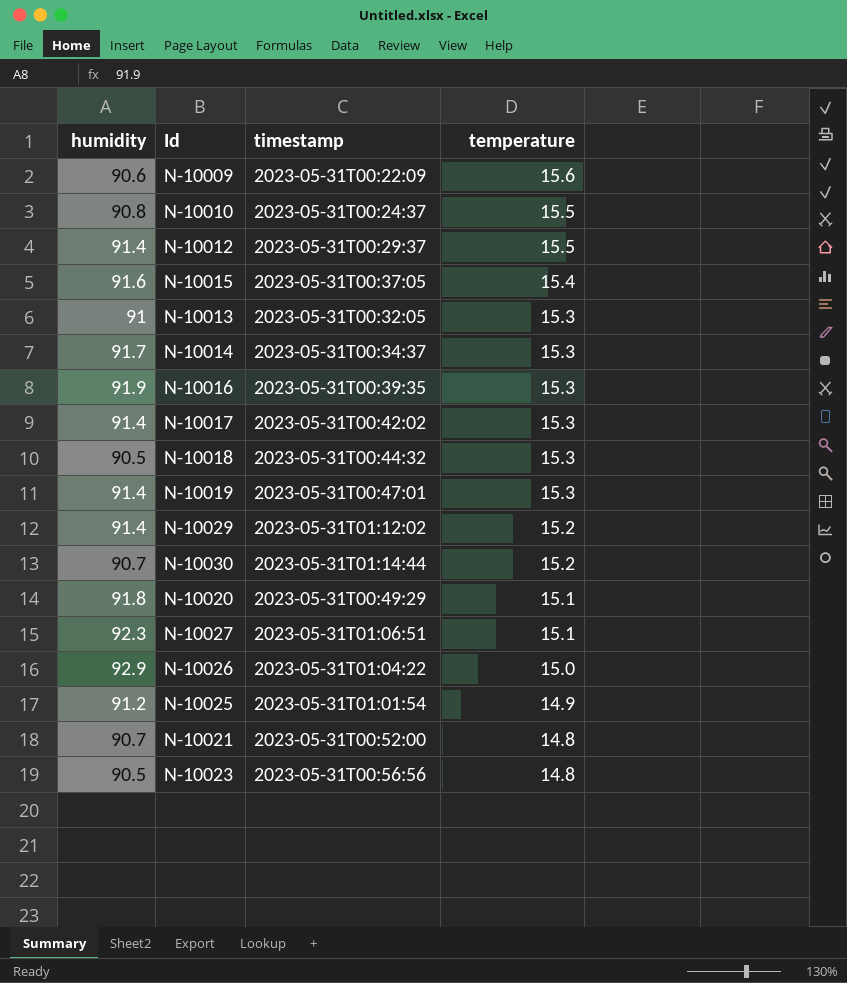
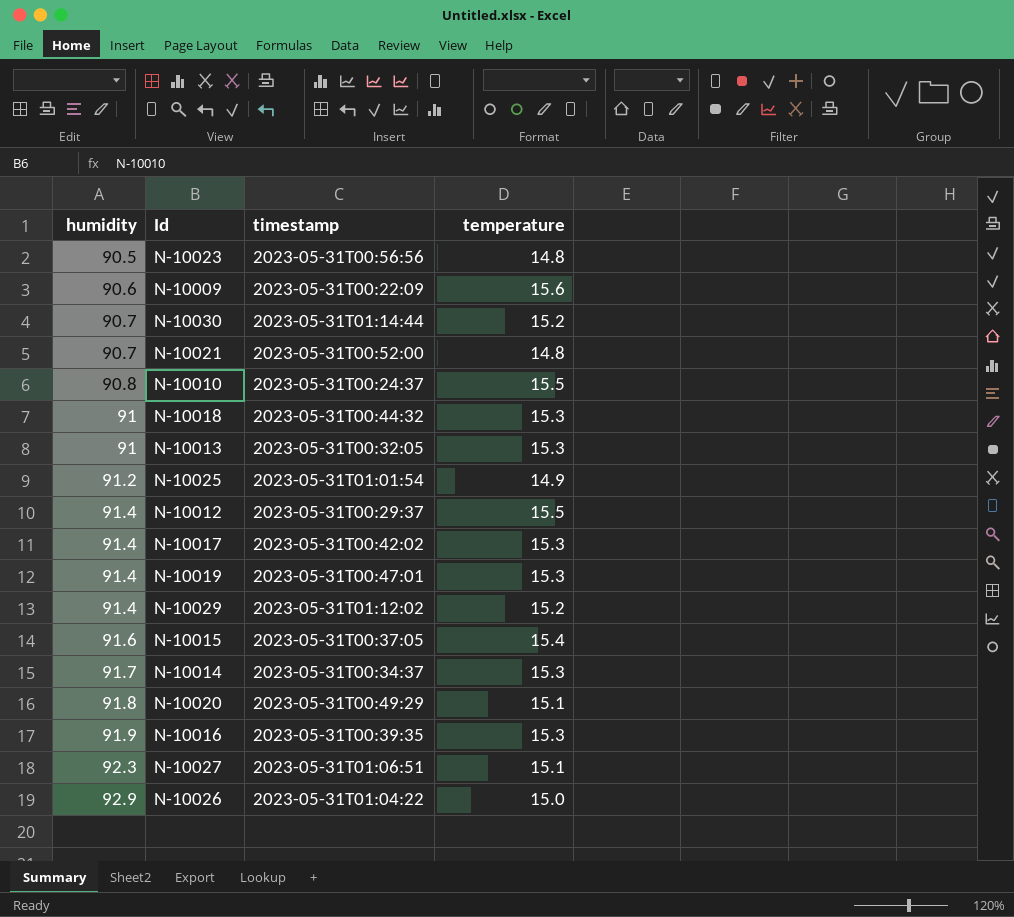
row order: temperature descending -> humidity ascending
N-10018 | humidity: 90.5 -> 91

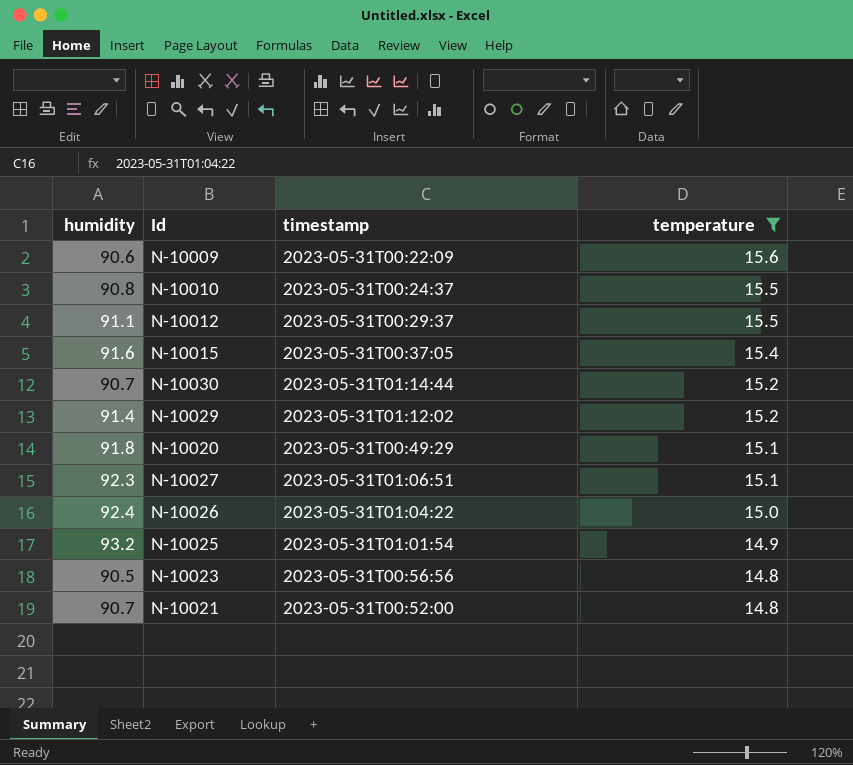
filter: none -> temperature != 15.3
row order: humidity ascending -> temperature descending
N-10012 | humidity: 91.4 -> 91.1
N-10026 | humidity: 92.9 -> 92.4
N-10025 | humidity: 91.2 -> 93.2

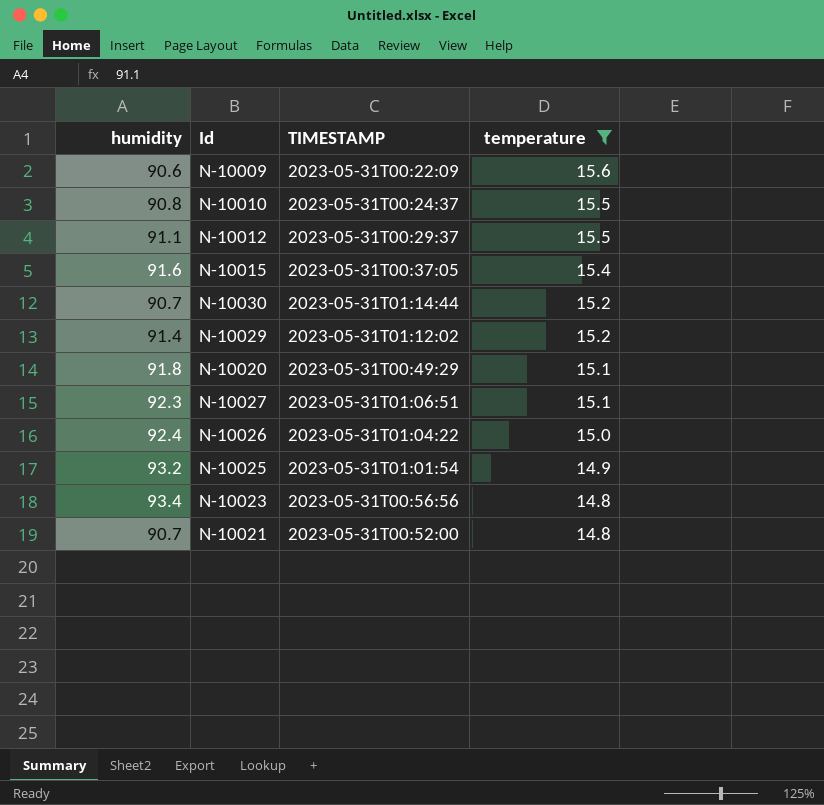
column name: timestamp -> TIMESTAMP
N-10023 | humidity: 90.5 -> 93.4

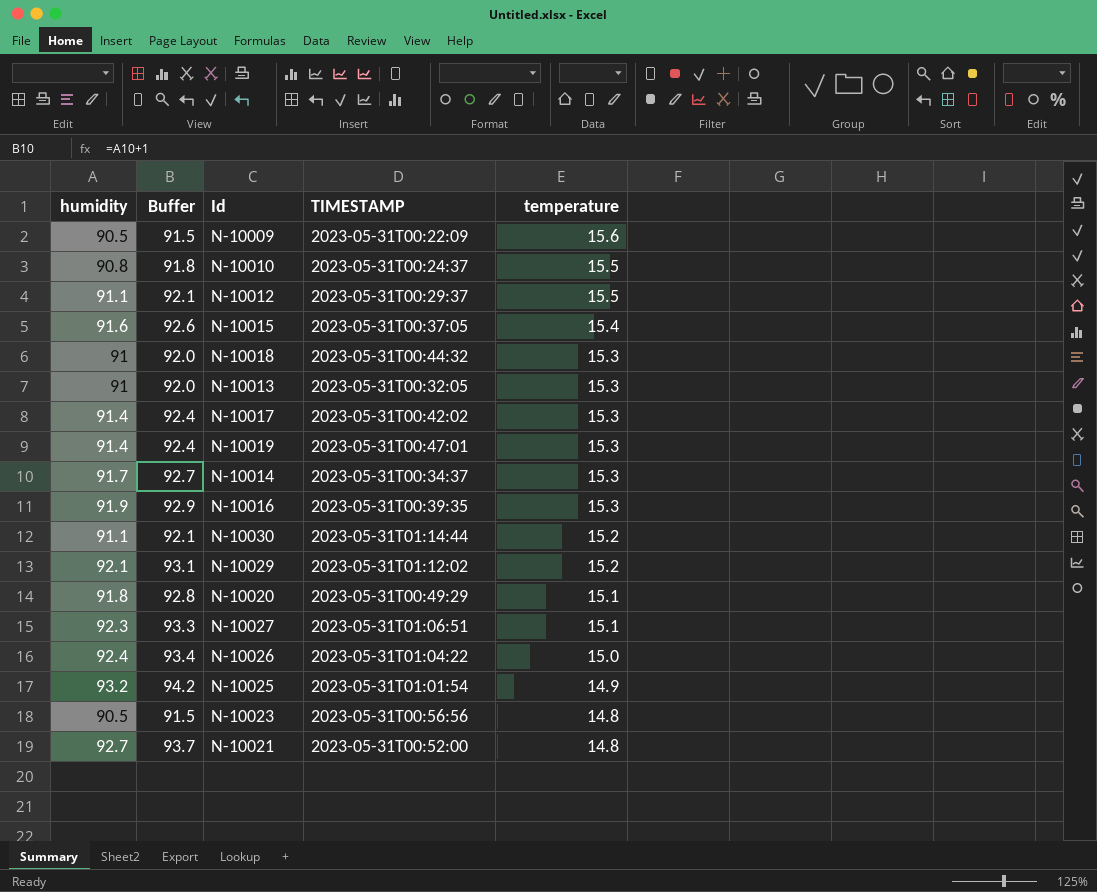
filter: temperature != 15.3 -> none
column Buffer | formula: none -> [humidity] + 1
N-10009 | humidity: 90.6 -> 90.5
N-10030 | humidity: 90.7 -> 91.1
N-10029 | humidity: 91.4 -> 92.1
N-10023 | humidity: 93.4 -> 90.5
N-10021 | humidity: 90.7 -> 92.7

